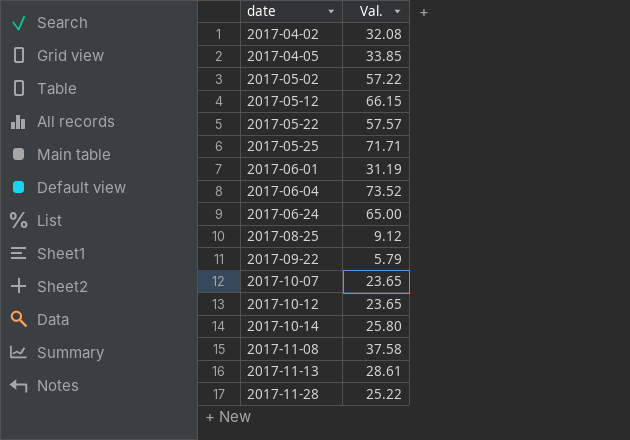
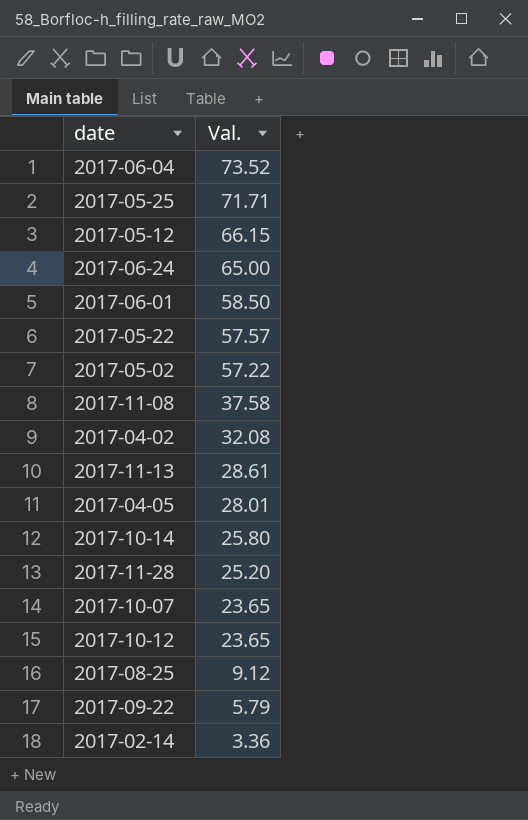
row order: date ascending -> Val. descending
2017-06-01 | Val.: 31.19 -> 58.50
2017-04-05 | Val.: 33.85 -> 28.01
2017-11-28 | Val.: 25.22 -> 25.20
row 2017-02-14: none -> 3.36

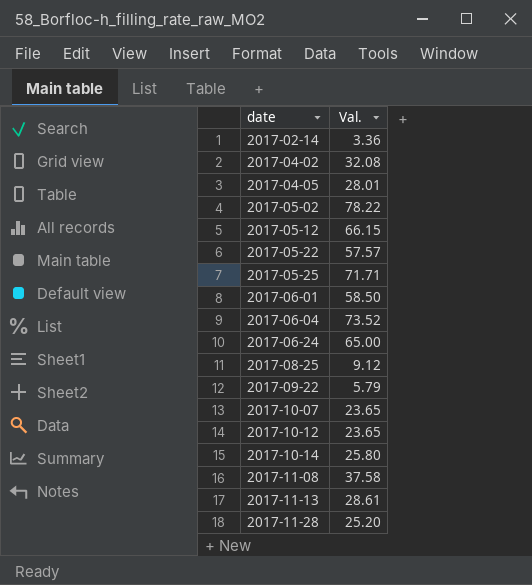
row order: Val. descending -> date ascending
2017-05-02 | Val.: 57.22 -> 78.22

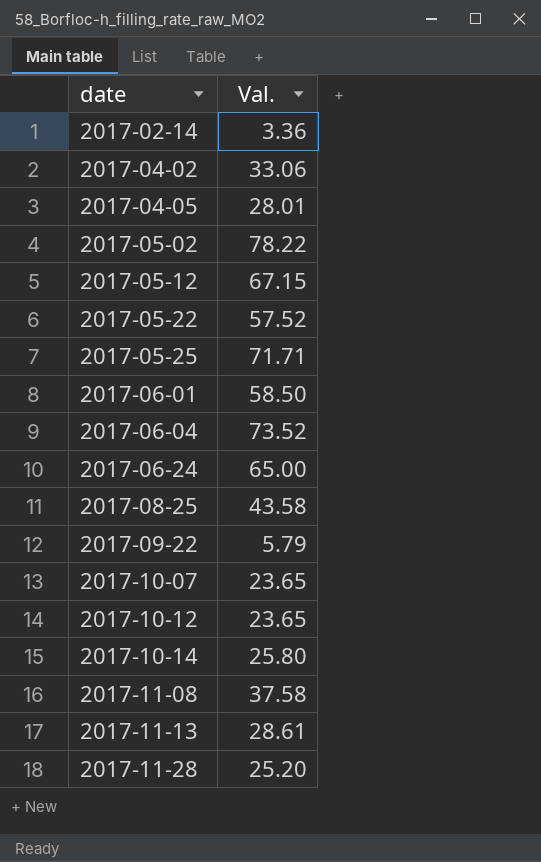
2017-04-02 | Val.: 32.08 -> 33.06
2017-05-12 | Val.: 66.15 -> 67.15
2017-05-22 | Val.: 57.57 -> 57.52
2017-08-25 | Val.: 9.12 -> 43.58

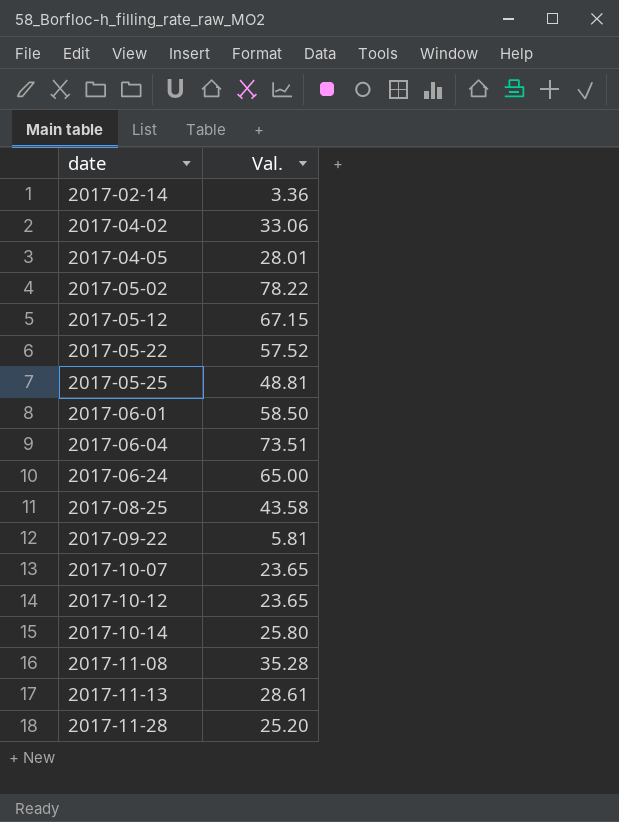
2017-05-25 | Val.: 71.71 -> 48.81
2017-06-04 | Val.: 73.52 -> 73.51
2017-09-22 | Val.: 5.79 -> 5.81
2017-11-08 | Val.: 37.58 -> 35.28

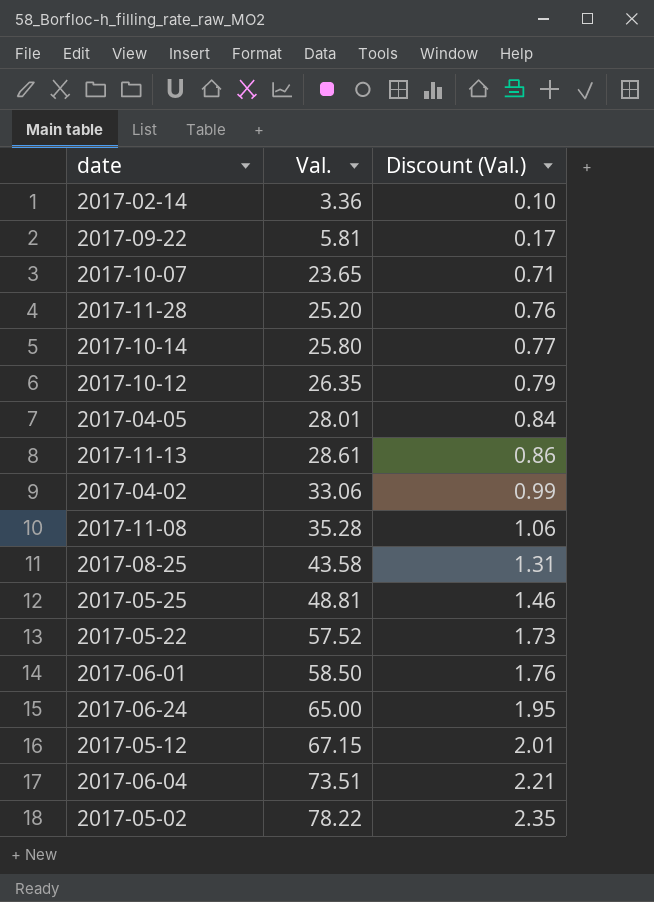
row order: date ascending -> Val. ascending
column Discount (Val.) | formula: none -> [Val.] * 0.03
2017-10-12 | Val.: 23.65 -> 26.35

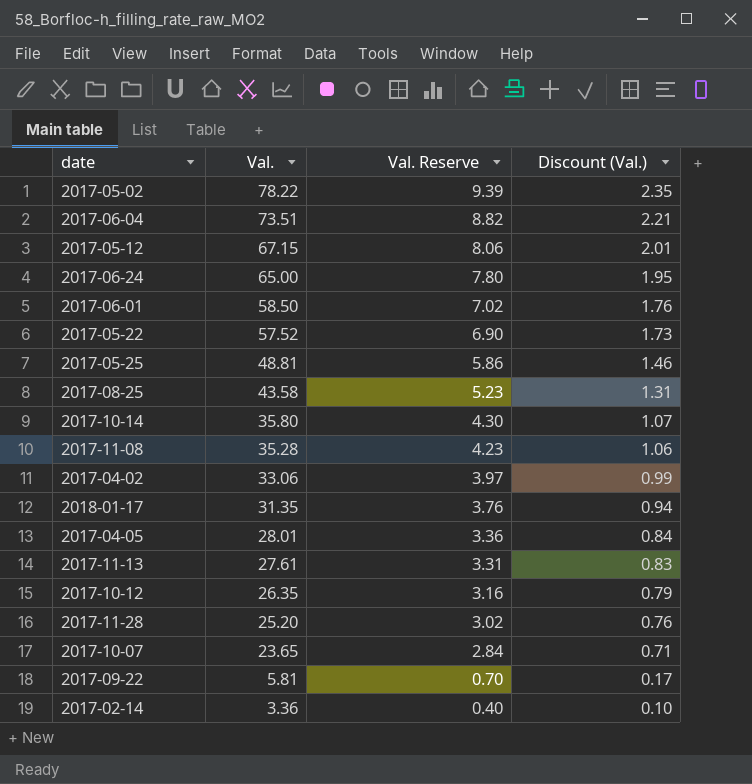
row order: Val. ascending -> Val. descending
column Val. Reserve | formula: none -> [Val.] * 0.12
2017-10-14 | Val.: 25.80 -> 35.80
2017-10-14 | Discount (Val.): 0.77 -> 1.07
row 2018-01-17: none -> 31.35 | 3.76 | 0.94
2017-11-13 | Val.: 28.61 -> 27.61
2017-11-13 | Discount (Val.): 0.86 -> 0.83

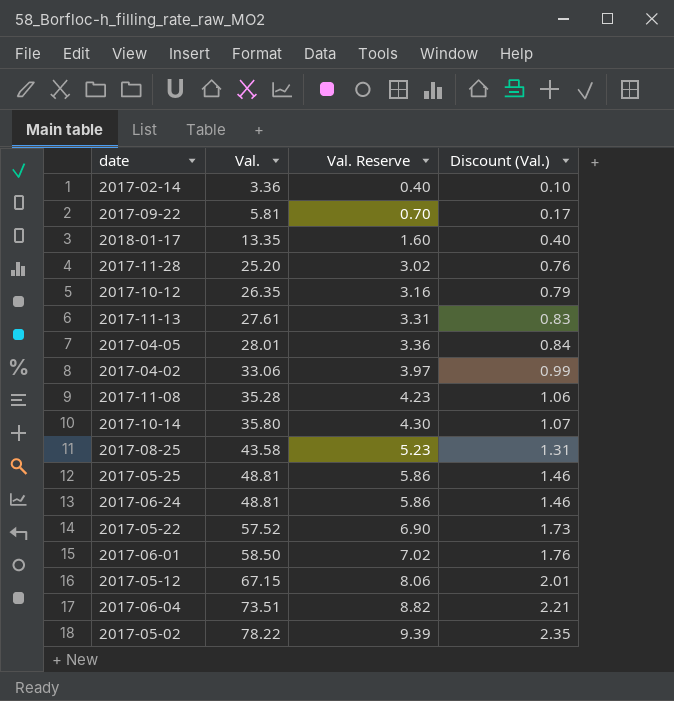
row order: Val. descending -> Val. ascending
row 2017-10-07: 23.65 | 2.84 | 0.71 -> none
2018-01-17 | Val.: 31.35 -> 13.35
2018-01-17 | Val. Reserve: 3.76 -> 1.60
2018-01-17 | Discount (Val.): 0.94 -> 0.40
2017-06-24 | Val.: 65.00 -> 48.81
2017-06-24 | Val. Reserve: 7.80 -> 5.86
2017-06-24 | Discount (Val.): 1.95 -> 1.46

